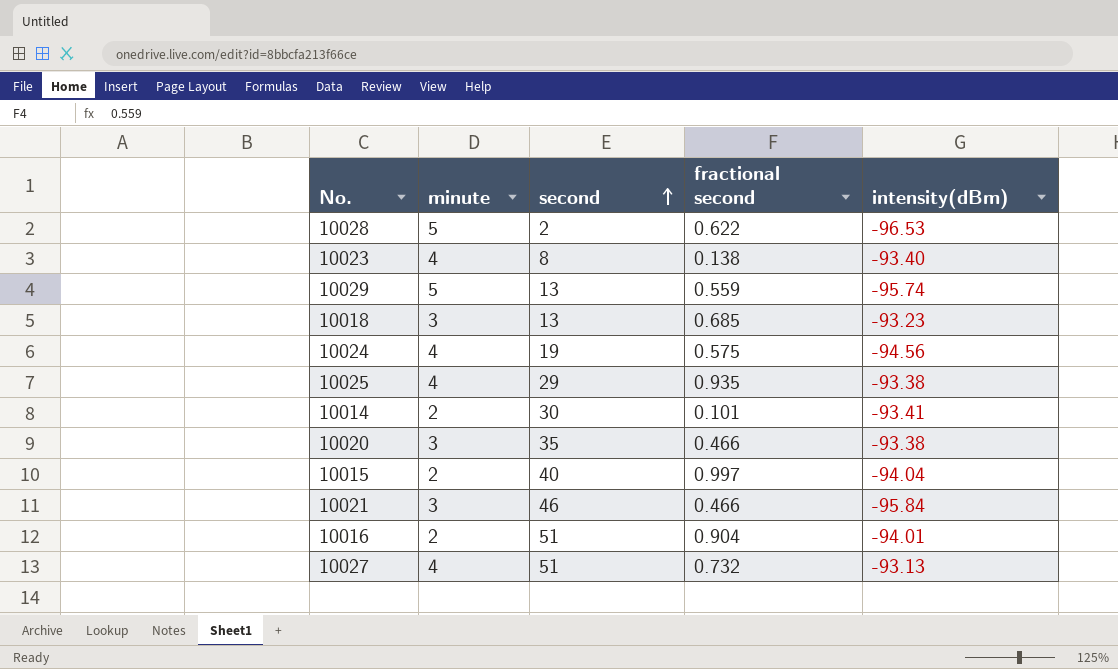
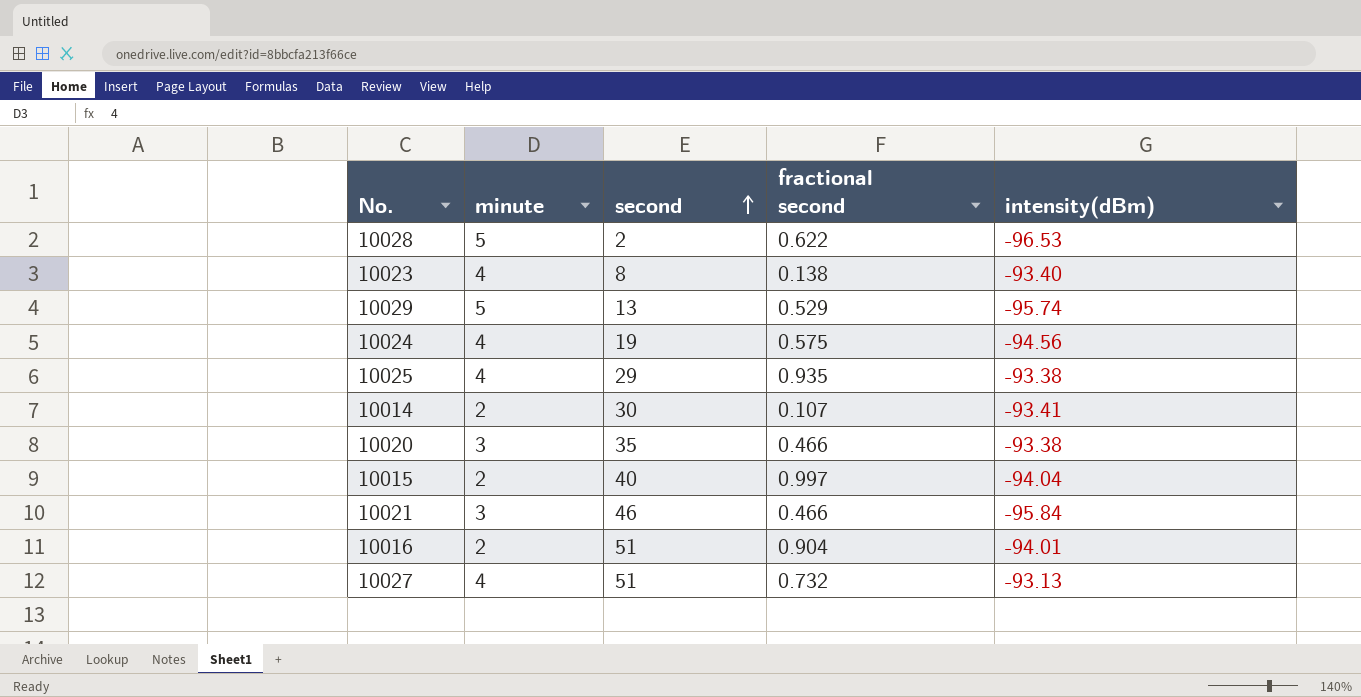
row 10018: 3 | 13 | 0.685 | -93.23 -> none
10029 | fractional second: 0.559 -> 0.529
10014 | fractional second: 0.101 -> 0.107

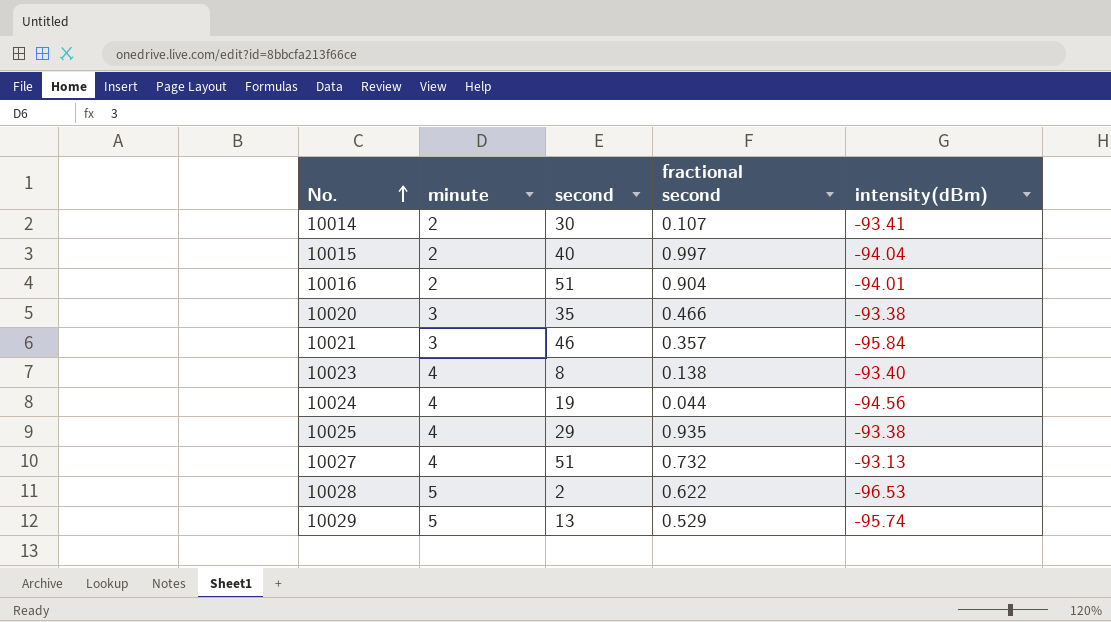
row order: second ascending -> No. ascending
10021 | fractional second: 0.466 -> 0.357
10024 | fractional second: 0.575 -> 0.044

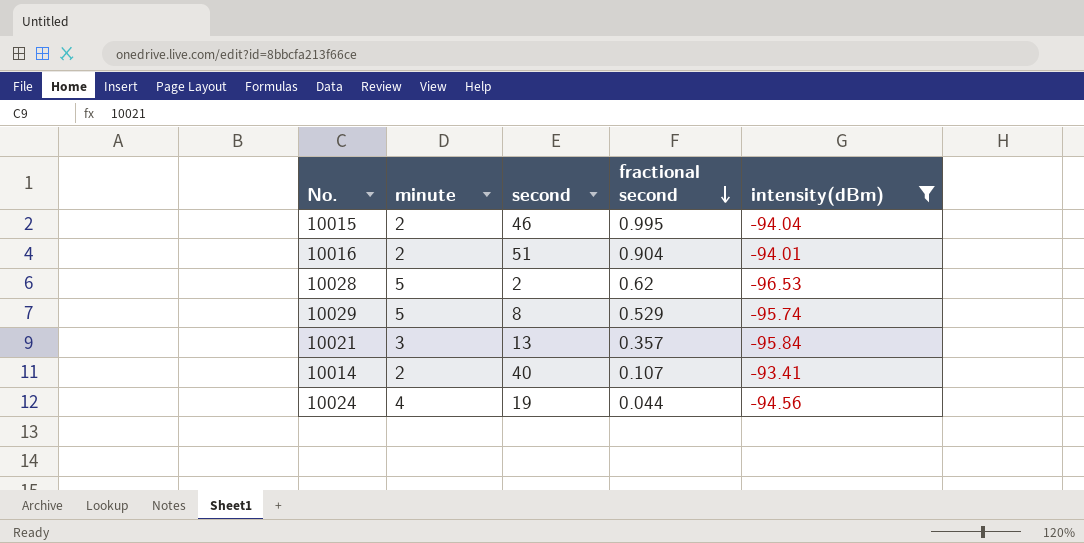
filter: none -> intensity(dBm) <= -93.41
row order: No. ascending -> fractional second descending
10015 | second: 40 -> 46
10015 | fractional second: 0.997 -> 0.995
10028 | fractional second: 0.622 -> 0.62
10029 | second: 13 -> 8
10021 | second: 46 -> 13
10014 | second: 30 -> 40

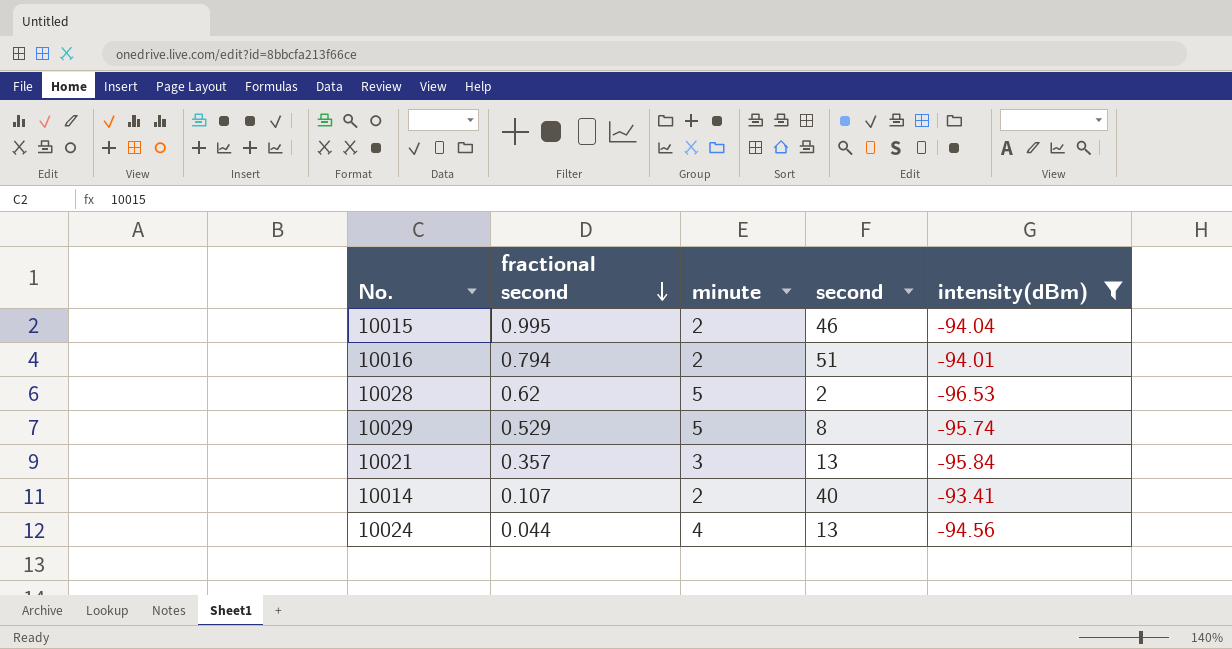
column fractional second | position: 4 -> 2
10016 | fractional second: 0.904 -> 0.794
10024 | second: 19 -> 13

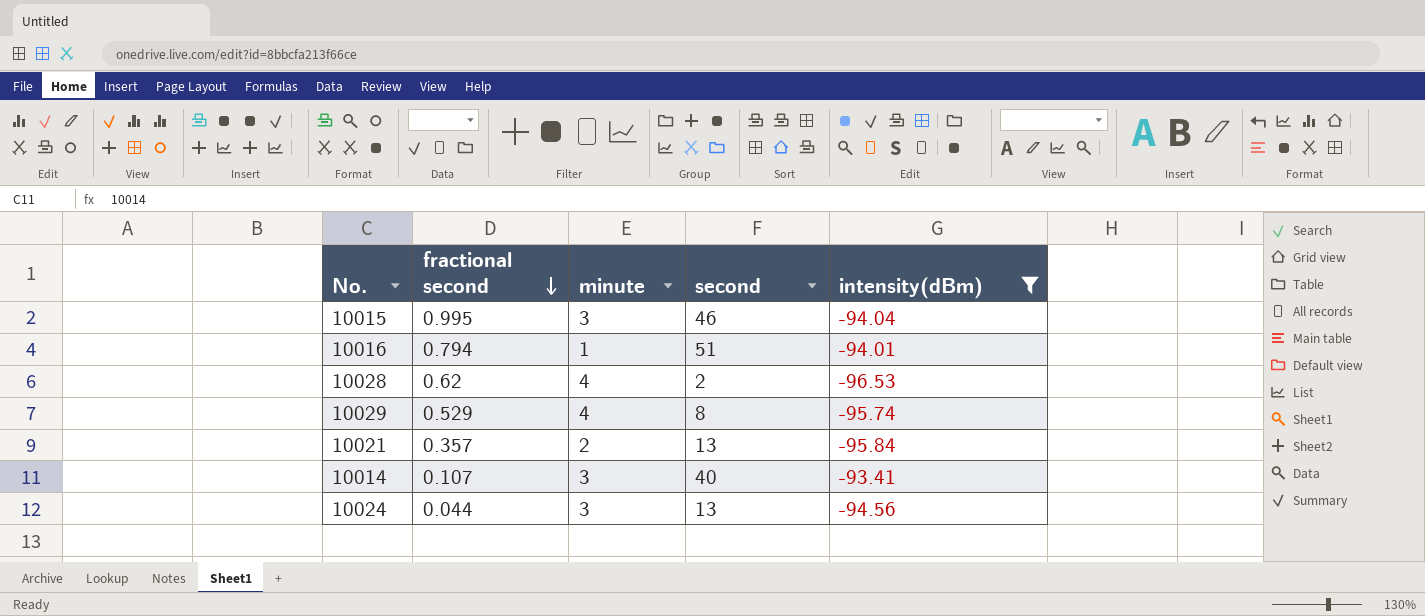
10015 | minute: 2 -> 3
10016 | minute: 2 -> 1
10028 | minute: 5 -> 4
10029 | minute: 5 -> 4
10021 | minute: 3 -> 2
10014 | minute: 2 -> 3
10024 | minute: 4 -> 3

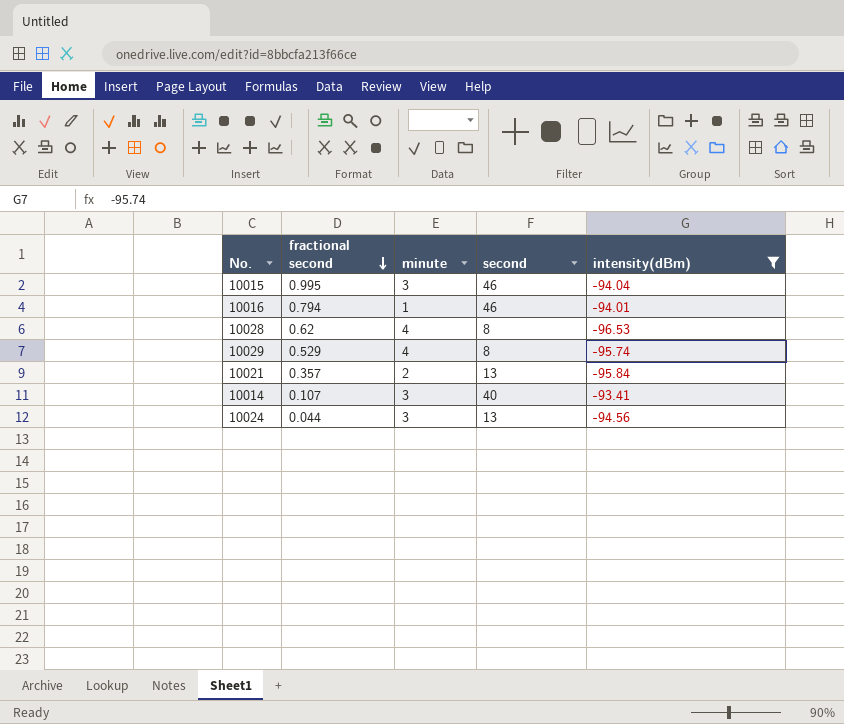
10016 | second: 51 -> 46
10028 | second: 2 -> 8

